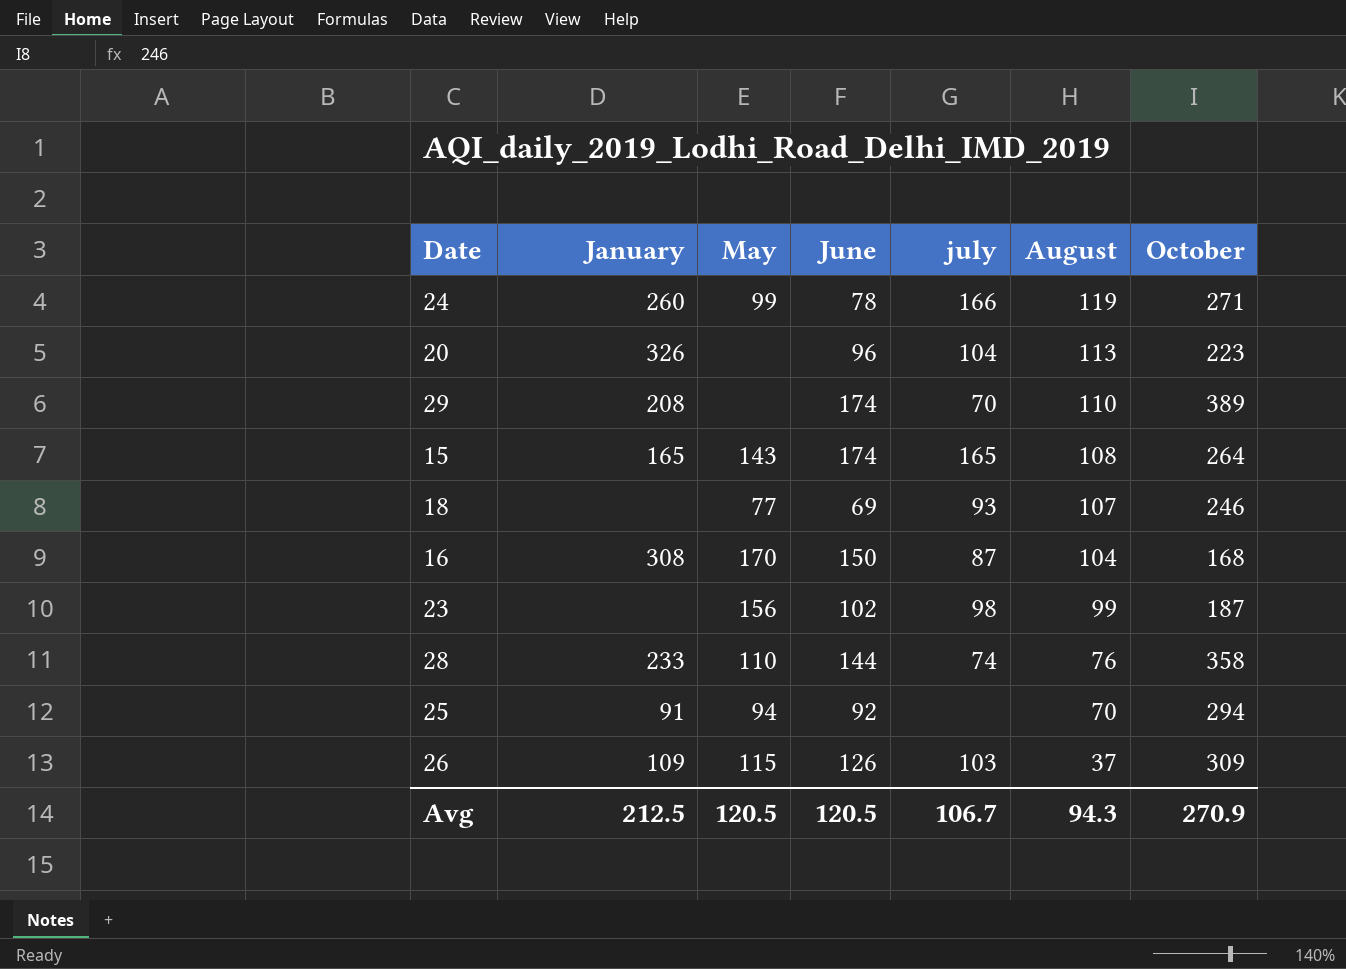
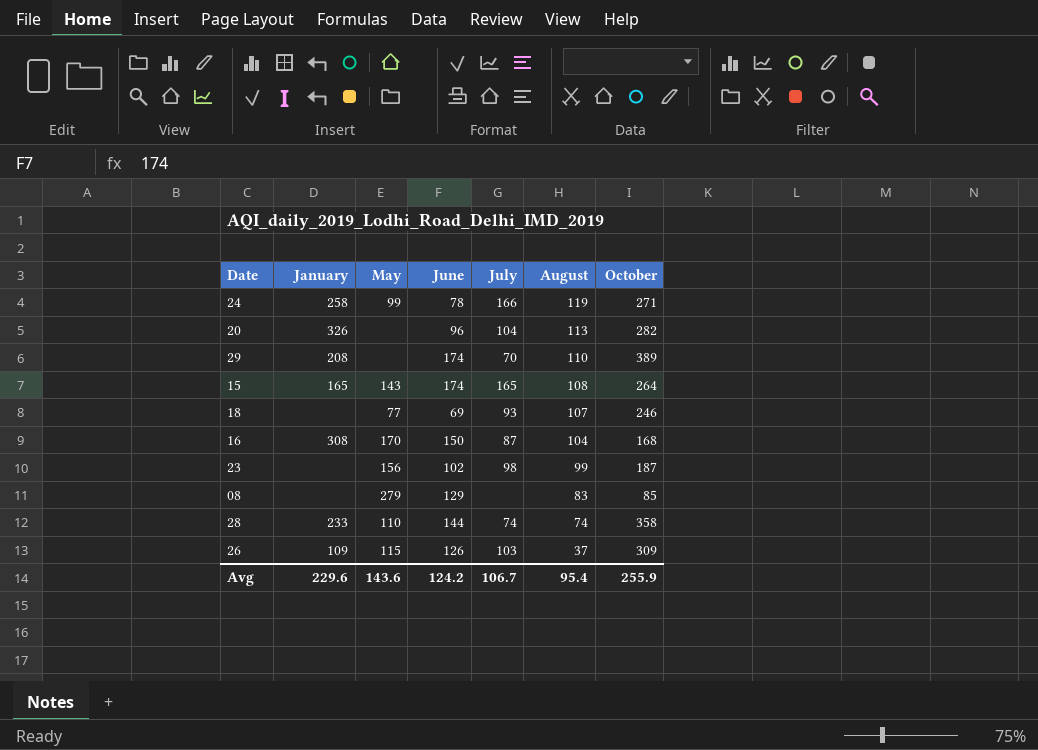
column name: july -> July
row 25: 91 | 94 | 92 | none | 70 | 294 -> none
24 | January: 260 -> 258
20 | October: 223 -> 282
row 08: none -> none | 279 | 129 | none | 83 | 85
28 | August: 76 -> 74
Avg | January: 212.5 -> 229.6
Avg | May: 120.5 -> 143.6
Avg | June: 120.5 -> 124.2
Avg | August: 94.3 -> 95.4
Avg | October: 270.9 -> 255.9

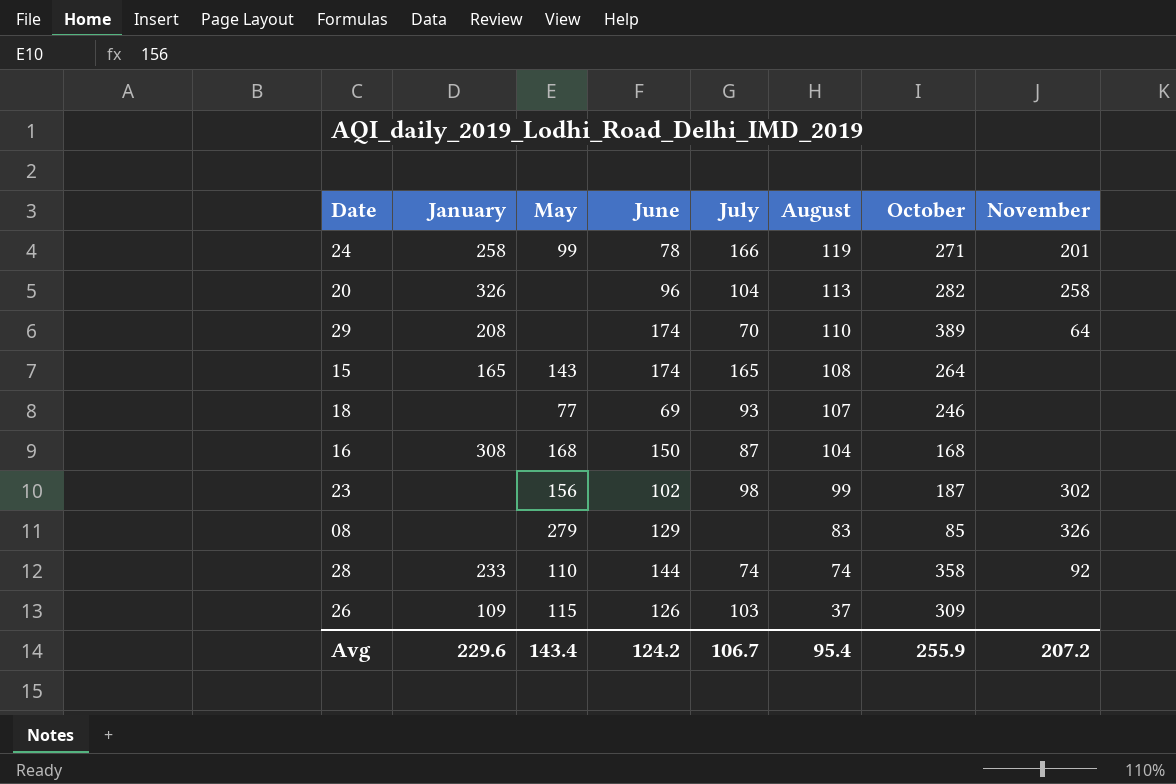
column November | position: none -> 8
16 | May: 170 -> 168
Avg | May: 143.6 -> 143.4

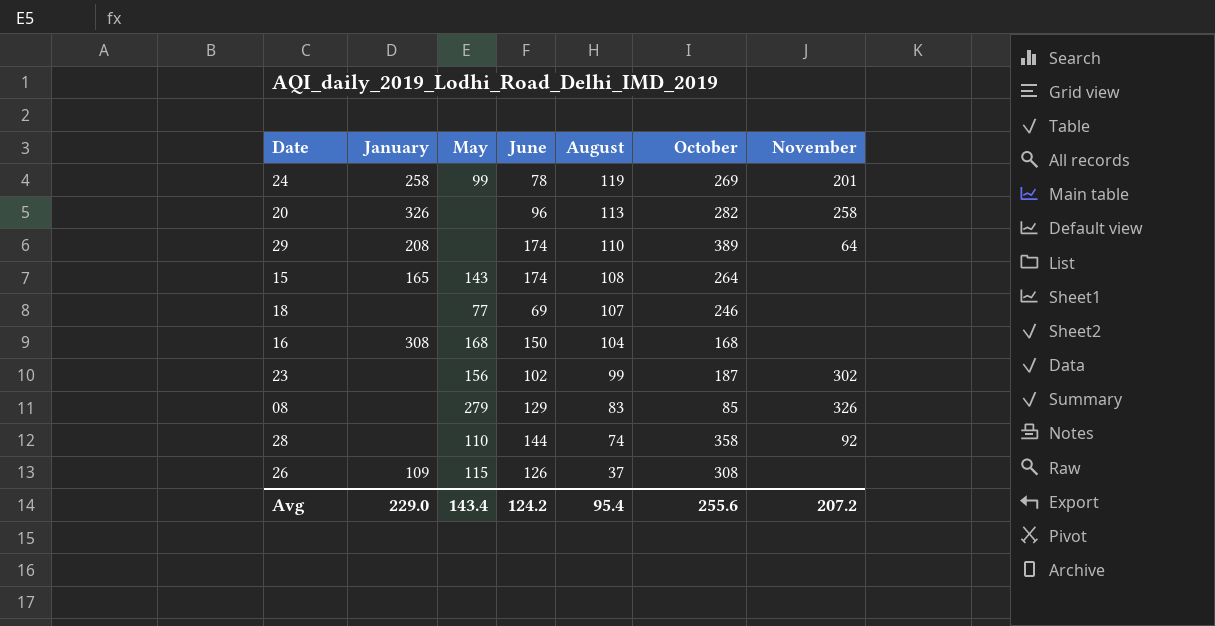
column July | position: 5 -> none
24 | October: 271 -> 269
28 | January: 233 -> none
26 | October: 309 -> 308
Avg | January: 229.6 -> 229.0
Avg | October: 255.9 -> 255.6

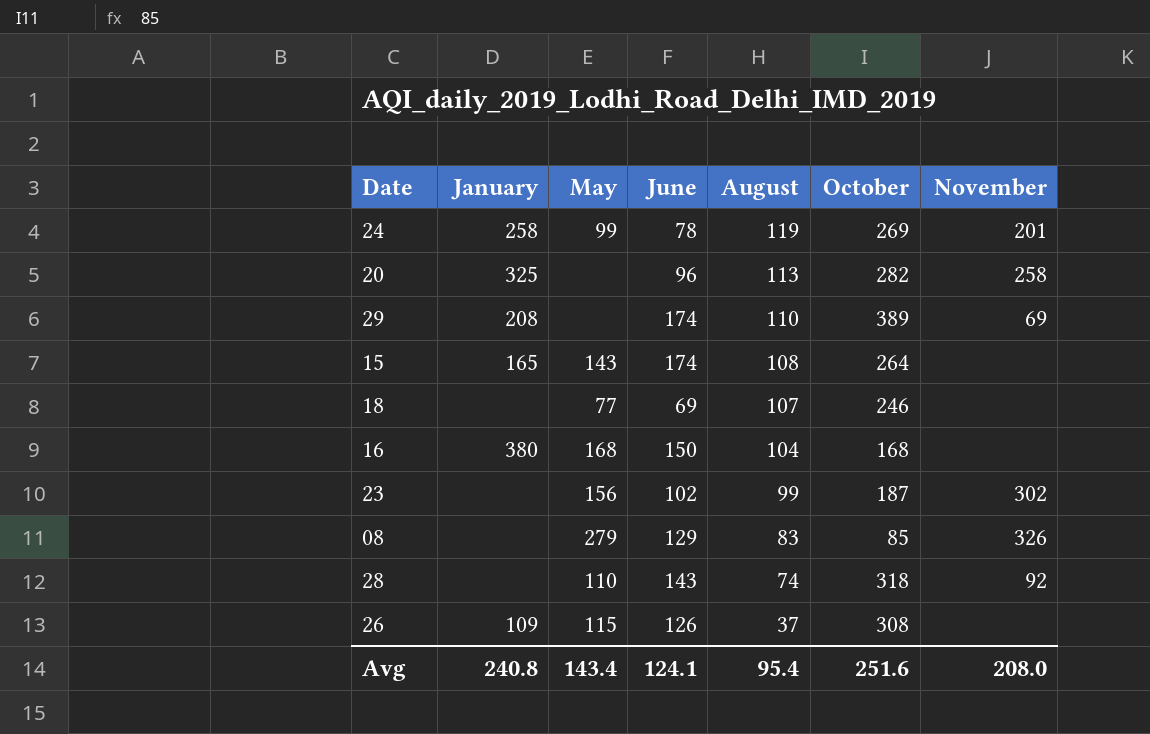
20 | January: 326 -> 325
29 | November: 64 -> 69
16 | January: 308 -> 380
28 | June: 144 -> 143
28 | October: 358 -> 318
Avg | January: 229.0 -> 240.8
Avg | June: 124.2 -> 124.1
Avg | October: 255.6 -> 251.6
Avg | November: 207.2 -> 208.0

